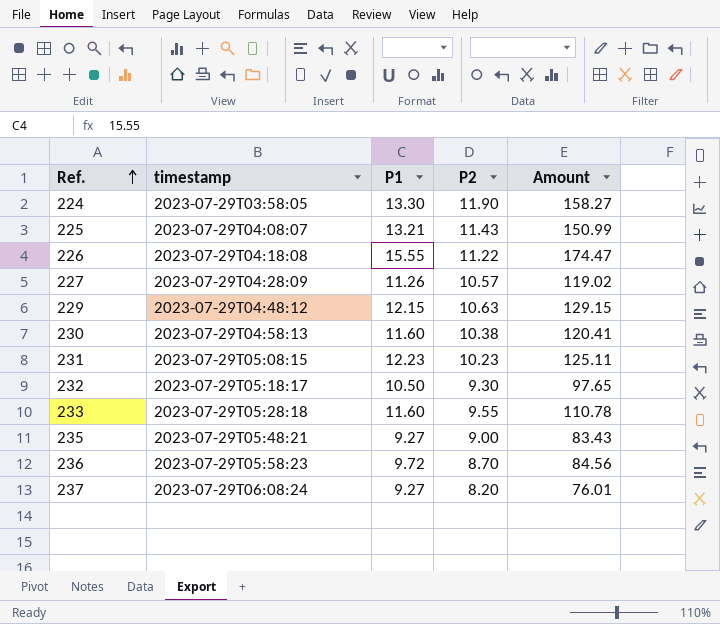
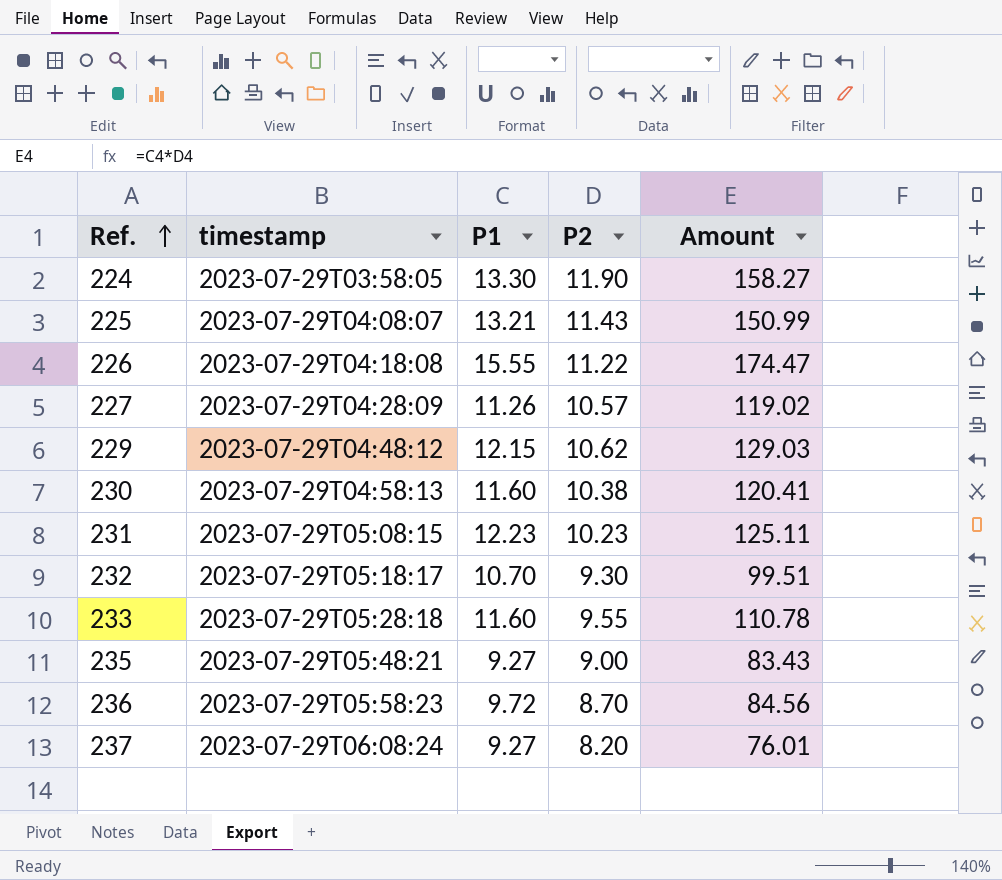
229 | P2: 10.63 -> 10.62
229 | Amount: 129.15 -> 129.03
232 | P1: 10.50 -> 10.70
232 | Amount: 97.65 -> 99.51

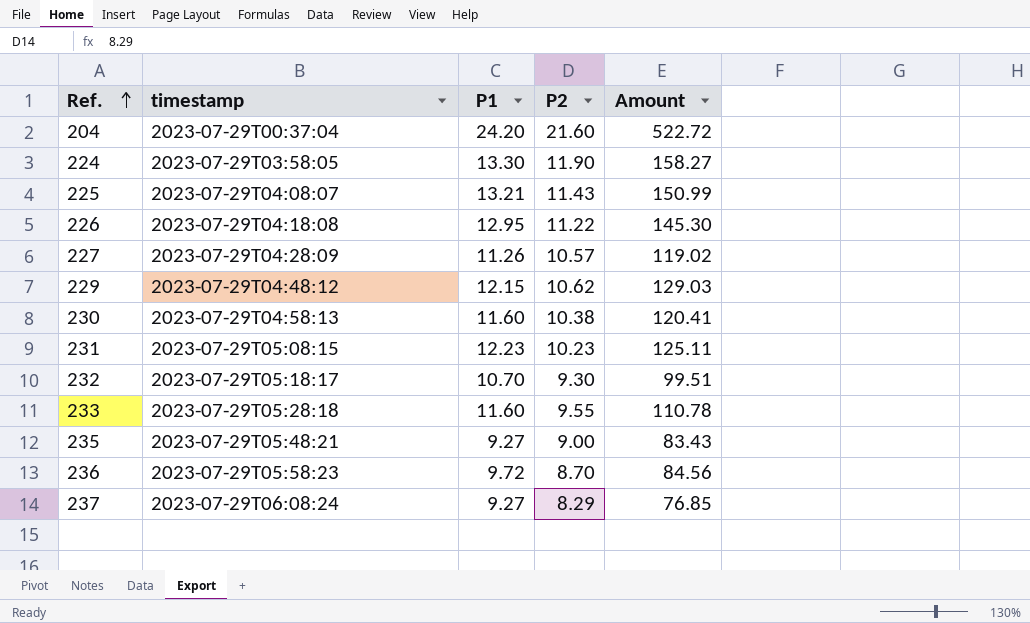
row 204: none -> 2023-07-29T00:37:04 | 24.20 | 21.60 | 522.72
226 | P1: 15.55 -> 12.95
226 | Amount: 174.47 -> 145.30
237 | P2: 8.20 -> 8.29
237 | Amount: 76.01 -> 76.85

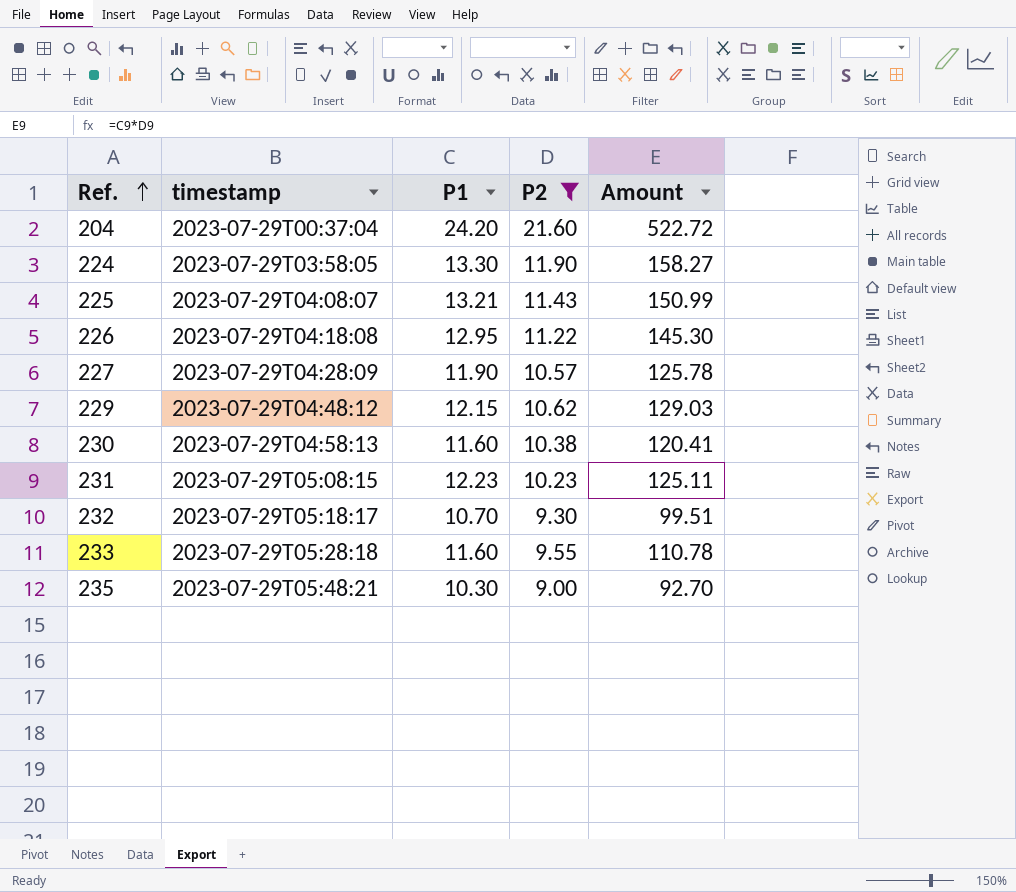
filter: none -> P2 >= 9.00
227 | P1: 11.26 -> 11.90
227 | Amount: 119.02 -> 125.78
235 | P1: 9.27 -> 10.30
235 | Amount: 83.43 -> 92.70

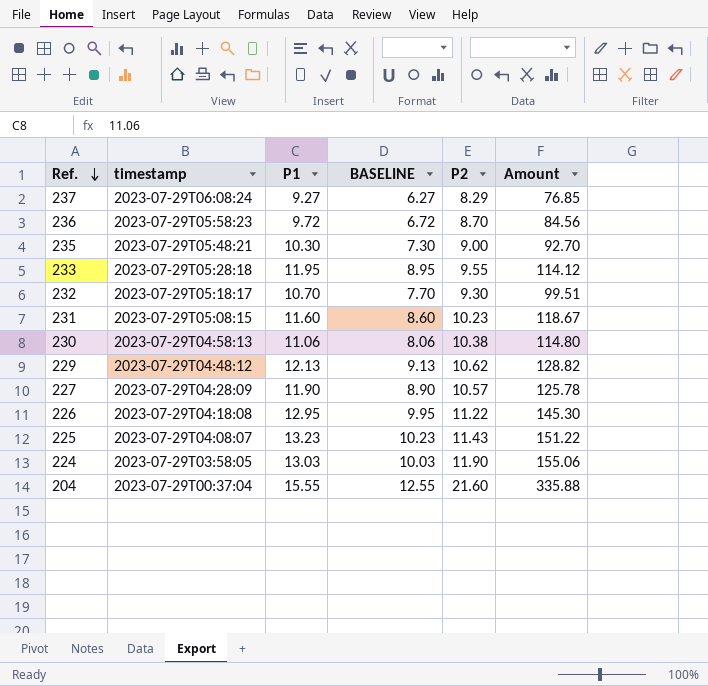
filter: P2 >= 9.00 -> none
row order: Ref. ascending -> Ref. descending
column BASELINE | formula: none -> [P1] - 3
233 | P1: 11.60 -> 11.95
233 | Amount: 110.78 -> 114.12
231 | P1: 12.23 -> 11.60
231 | Amount: 125.11 -> 118.67
230 | P1: 11.60 -> 11.06
230 | Amount: 120.41 -> 114.80
229 | P1: 12.15 -> 12.13
229 | Amount: 129.03 -> 128.82
225 | P1: 13.21 -> 13.23
225 | Amount: 150.99 -> 151.22
224 | P1: 13.30 -> 13.03
224 | Amount: 158.27 -> 155.06
204 | P1: 24.20 -> 15.55
204 | Amount: 522.72 -> 335.88

